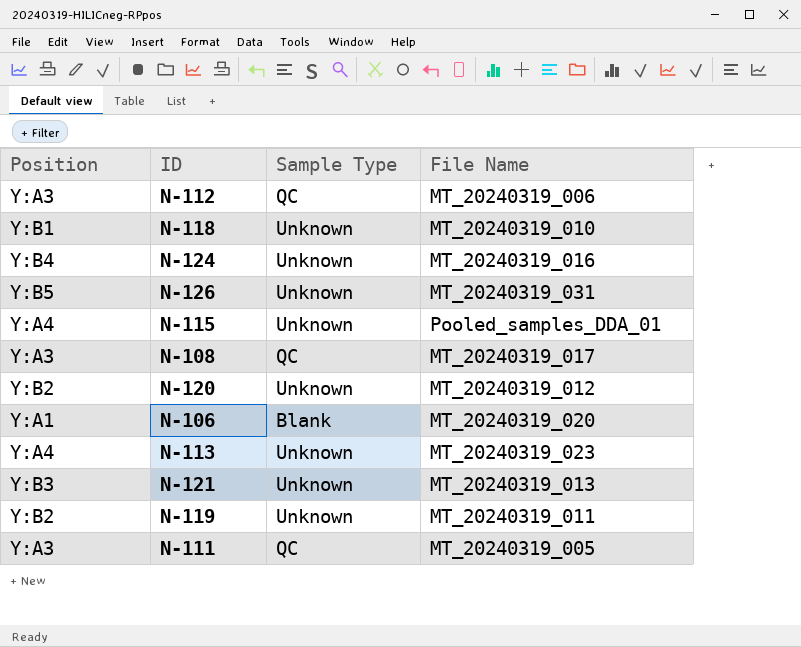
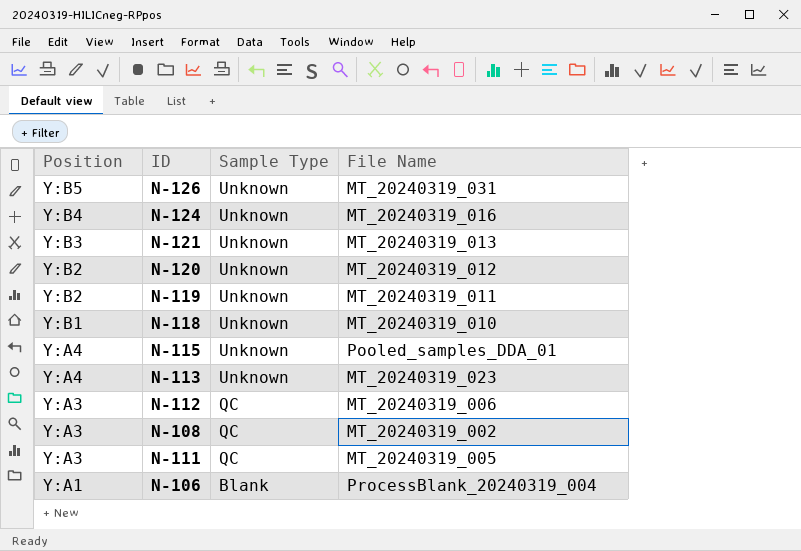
row order: none -> Position descending
N-108 | File Name: MT_20240319_017 -> MT_20240319_002
N-106 | File Name: MT_20240319_020 -> ProcessBlank_20240319_004

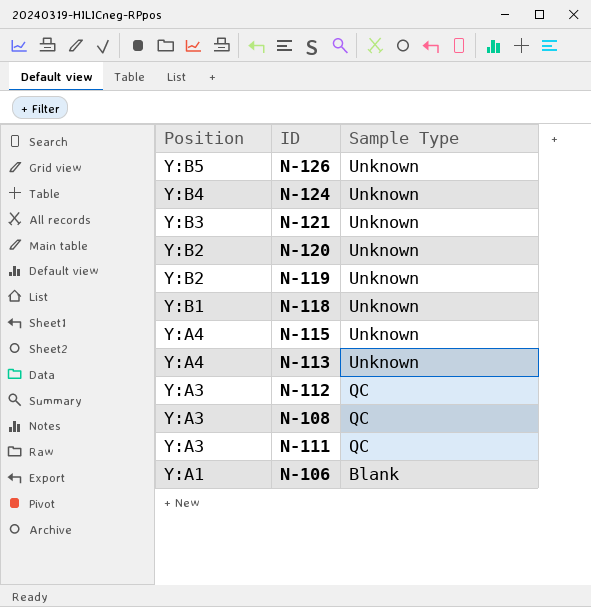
column File Name | position: 4 -> none

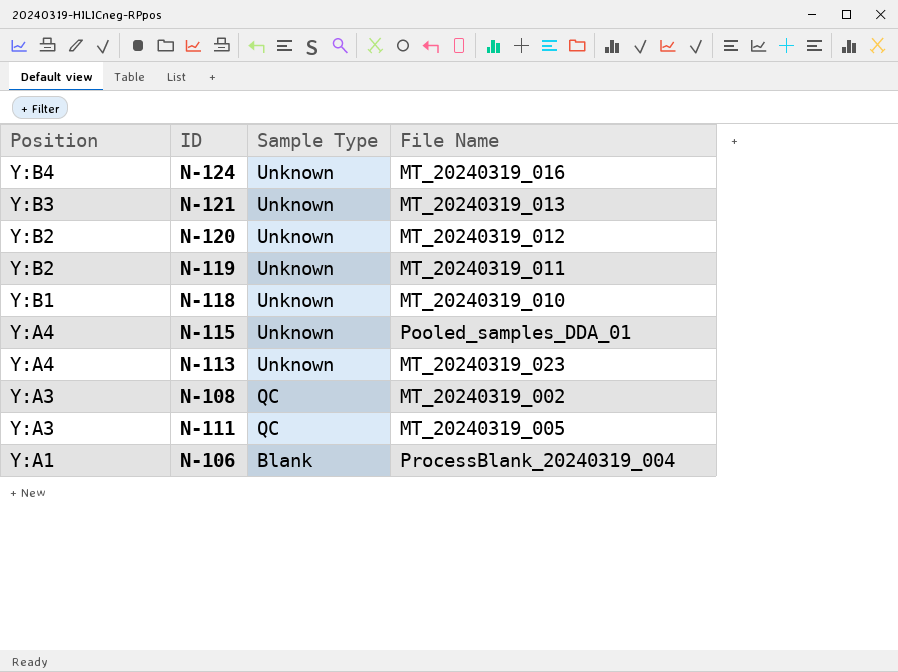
column File Name | position: none -> 4
row N-126: Y:B5 | Unknown -> none
row N-112: Y:A3 | QC -> none

